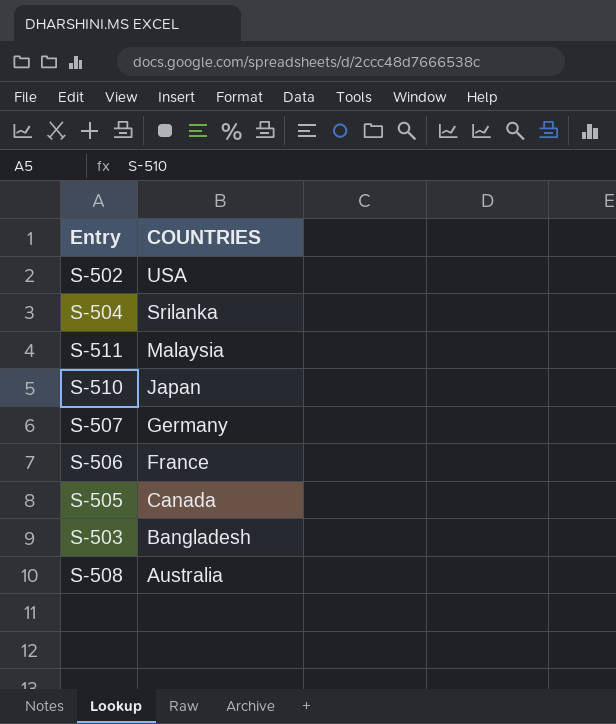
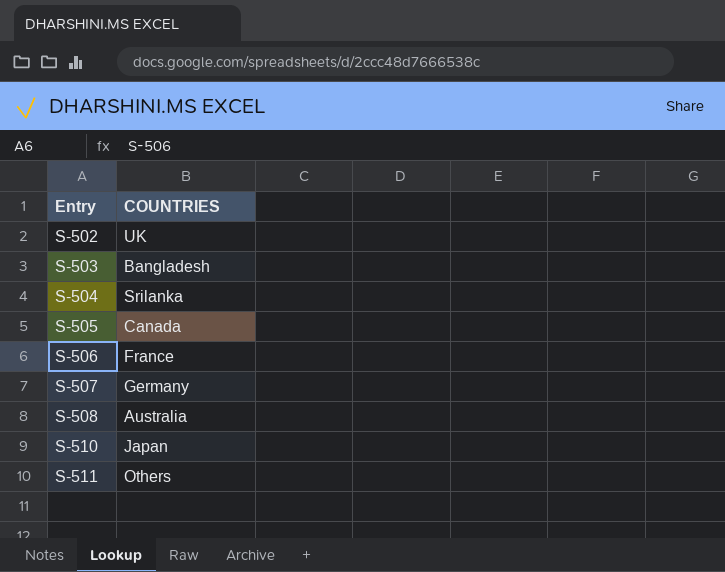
row order: COUNTRIES descending -> Entry ascending
S-502 | COUNTRIES: USA -> UK
S-511 | COUNTRIES: Malaysia -> Others

